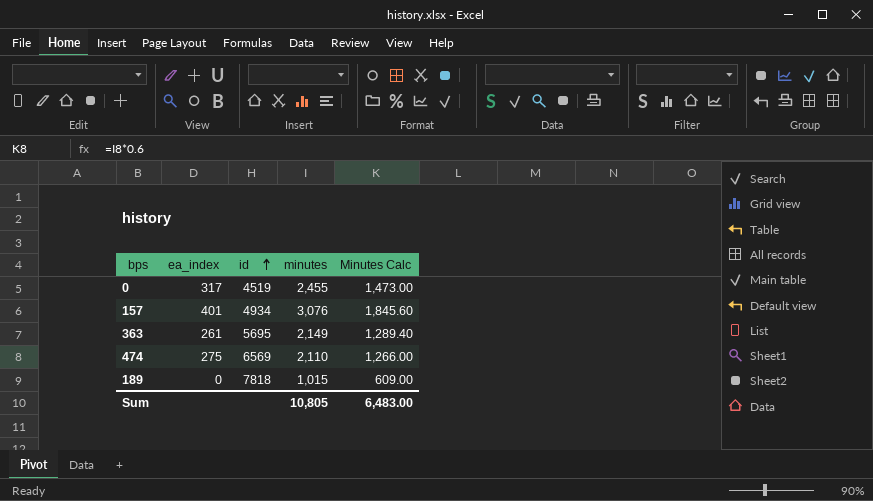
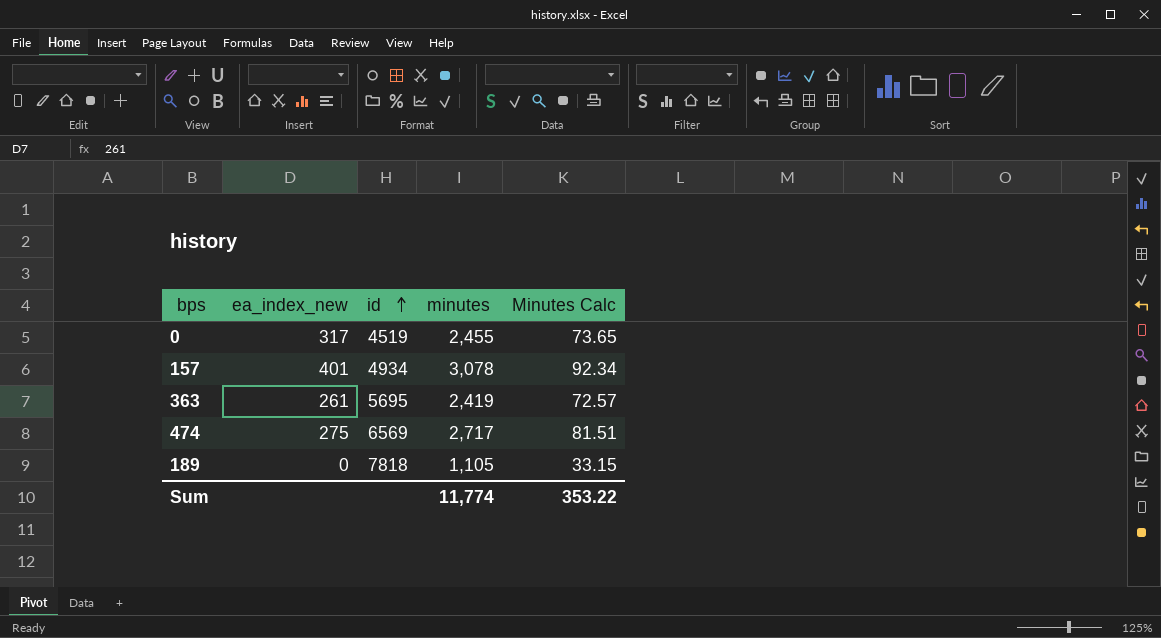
column name: ea_index -> ea_index_new
column Minutes Calc | formula: [minutes] * 0.6 -> [minutes] * 0.03
157 | minutes: 3,076 -> 3,078
363 | minutes: 2,149 -> 2,419
474 | minutes: 2,110 -> 2,717
189 | minutes: 1,015 -> 1,105
Sum | minutes: 10,805 -> 11,774
Sum | Minutes Calc: 6,483.00 -> 353.22

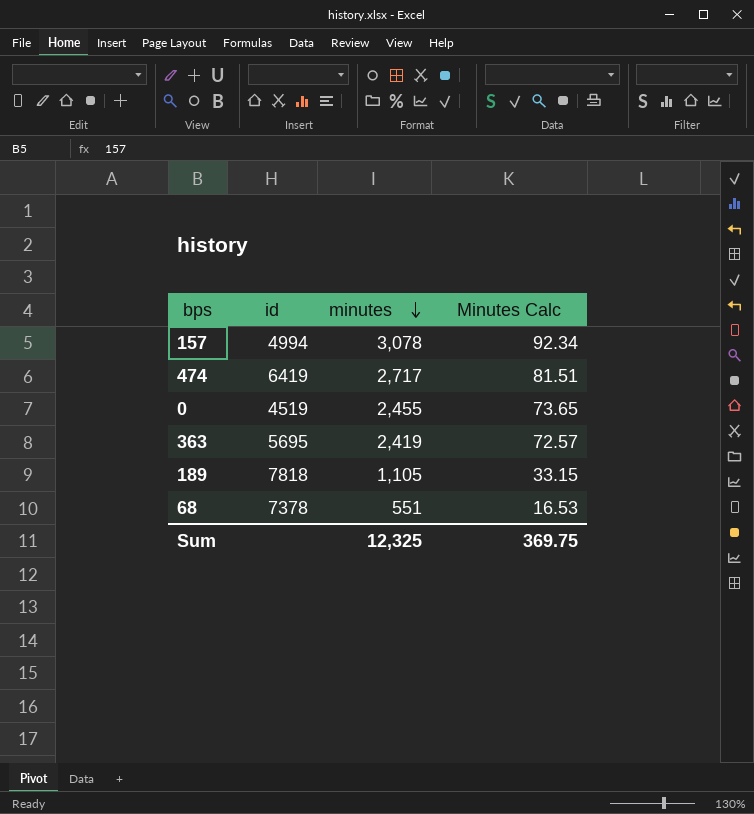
row order: id ascending -> minutes descending
column ea_index_new | position: 2 -> none
157 | id: 4934 -> 4994
474 | id: 6569 -> 6419
row 68: none -> 7378 | 551 | 16.53
Sum | minutes: 11,774 -> 12,325
Sum | Minutes Calc: 353.22 -> 369.75

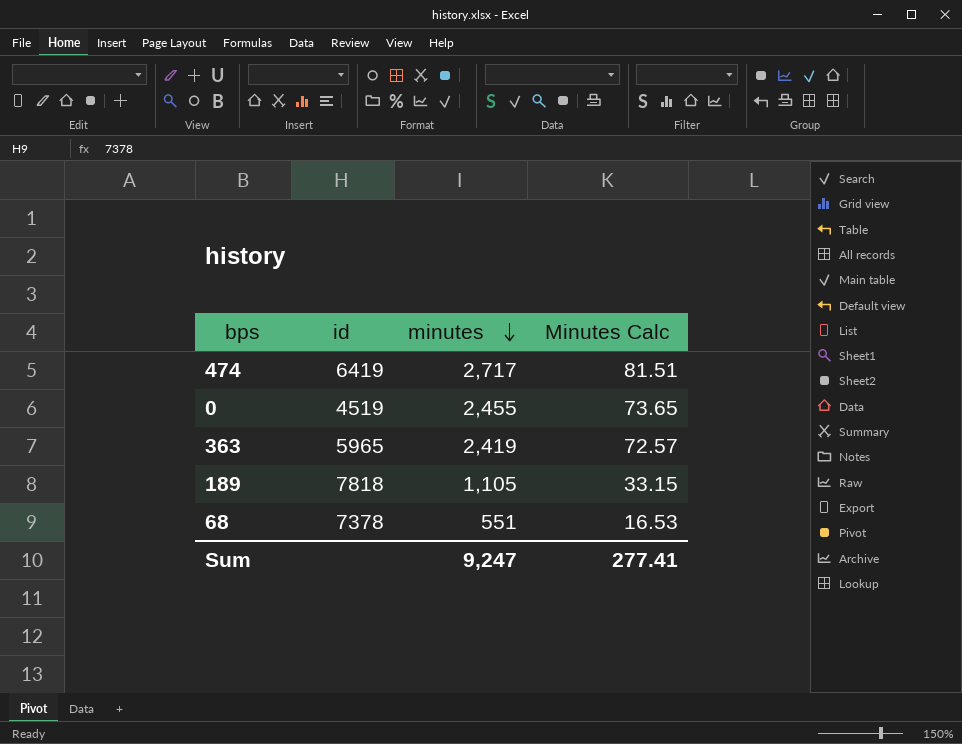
row 157: 4994 | 3,078 | 92.34 -> none
363 | id: 5695 -> 5965
Sum | minutes: 12,325 -> 9,247
Sum | Minutes Calc: 369.75 -> 277.41

